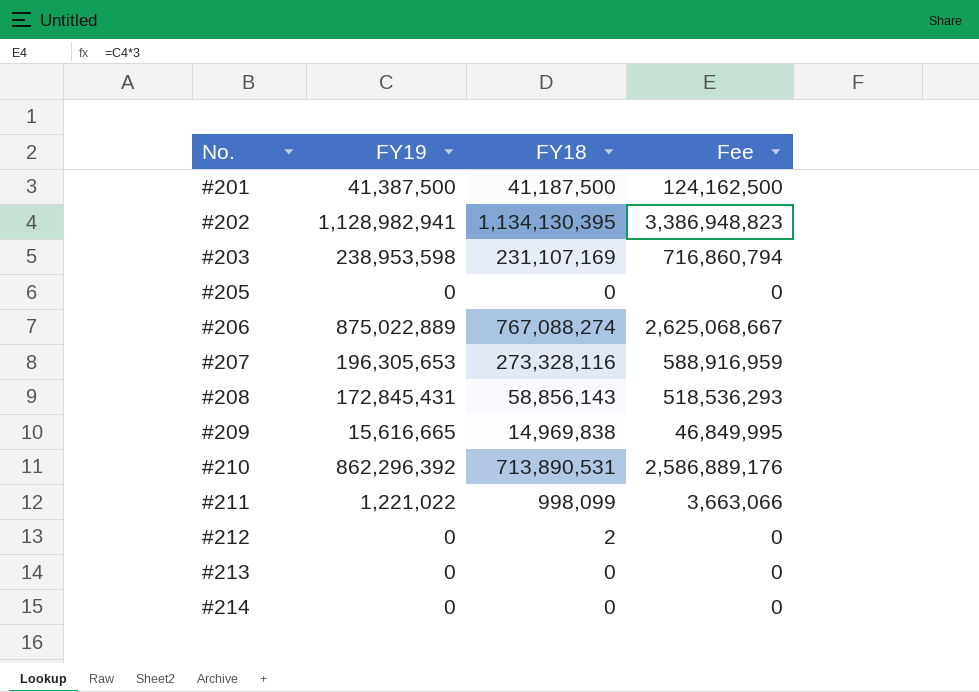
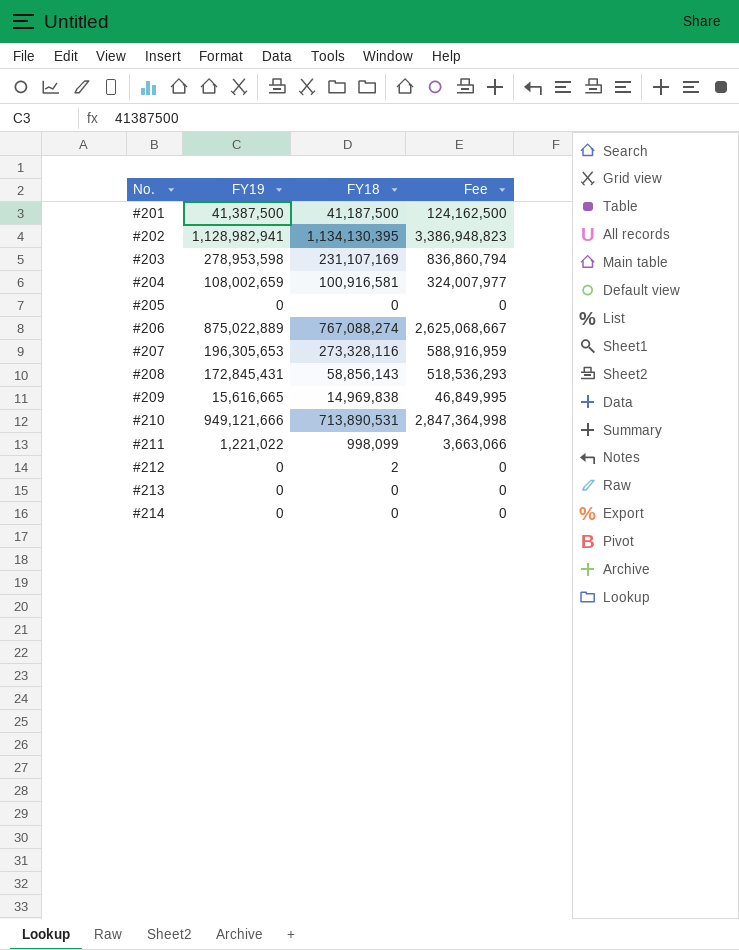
#203 | FY19: 238,953,598 -> 278,953,598
#203 | Fee: 716,860,794 -> 836,860,794
row #204: none -> 108,002,659 | 100,916,581 | 324,007,977
#210 | FY19: 862,296,392 -> 949,121,666
#210 | Fee: 2,586,889,176 -> 2,847,364,998

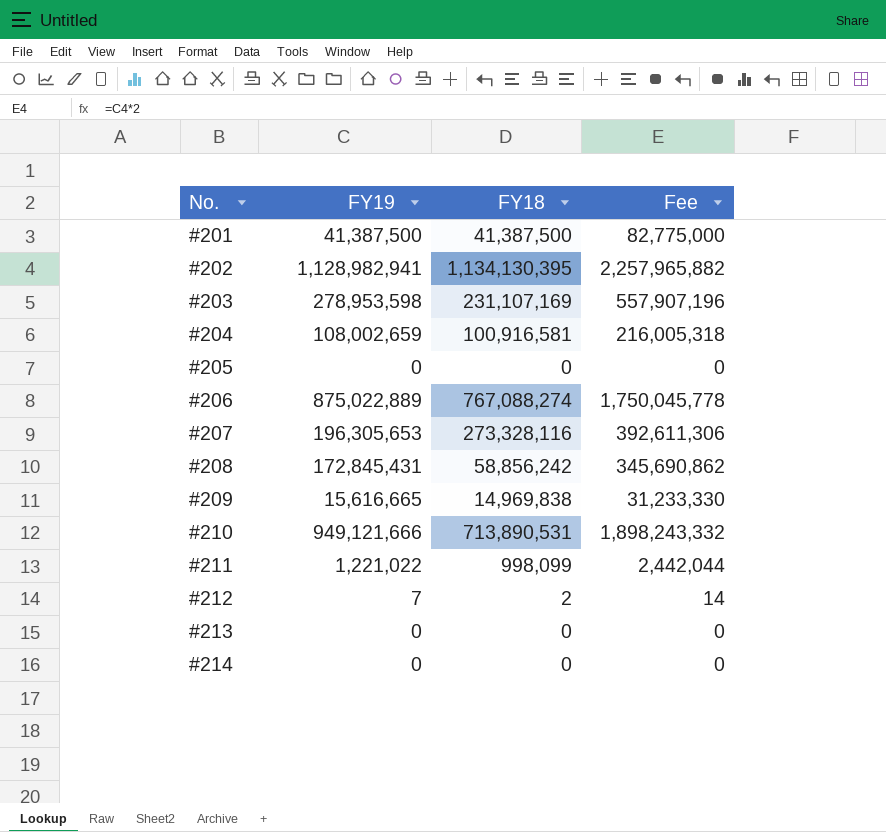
column Fee | formula: [FY19] * 3 -> [FY19] * 2
#201 | FY18: 41,187,500 -> 41,387,500
#208 | FY18: 58,856,143 -> 58,856,242
#212 | FY19: 0 -> 7

